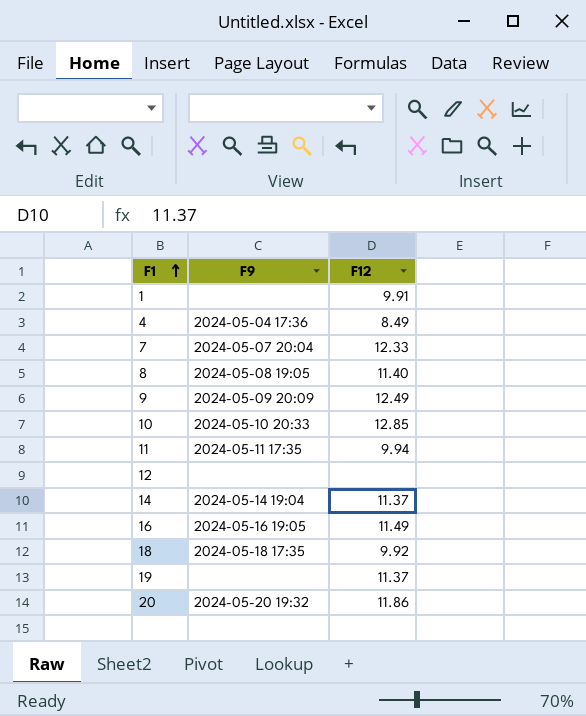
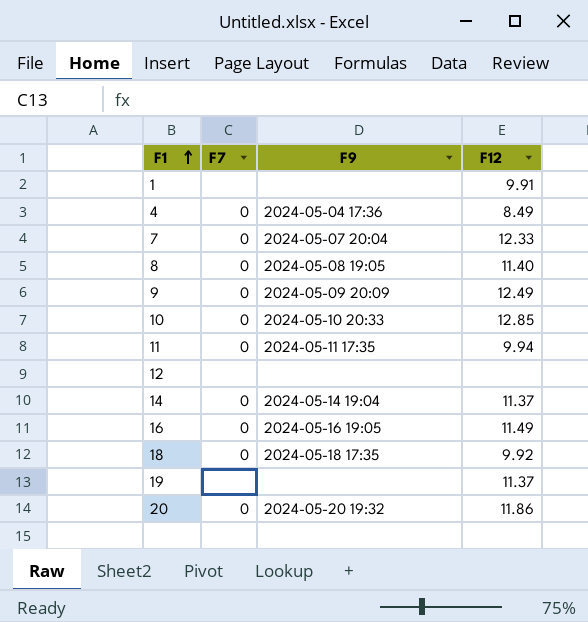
column F7 | position: none -> 2

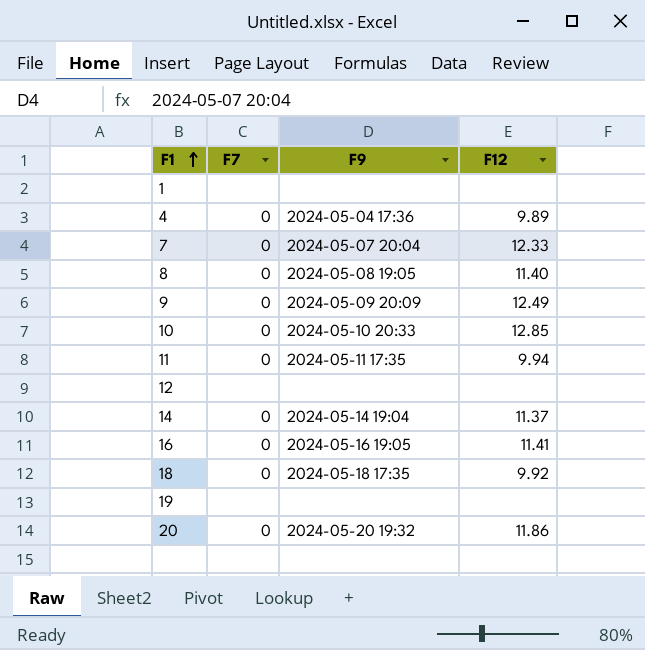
1 | F12: 9.91 -> none
4 | F12: 8.49 -> 9.89
16 | F12: 11.49 -> 11.41
19 | F12: 11.37 -> none

